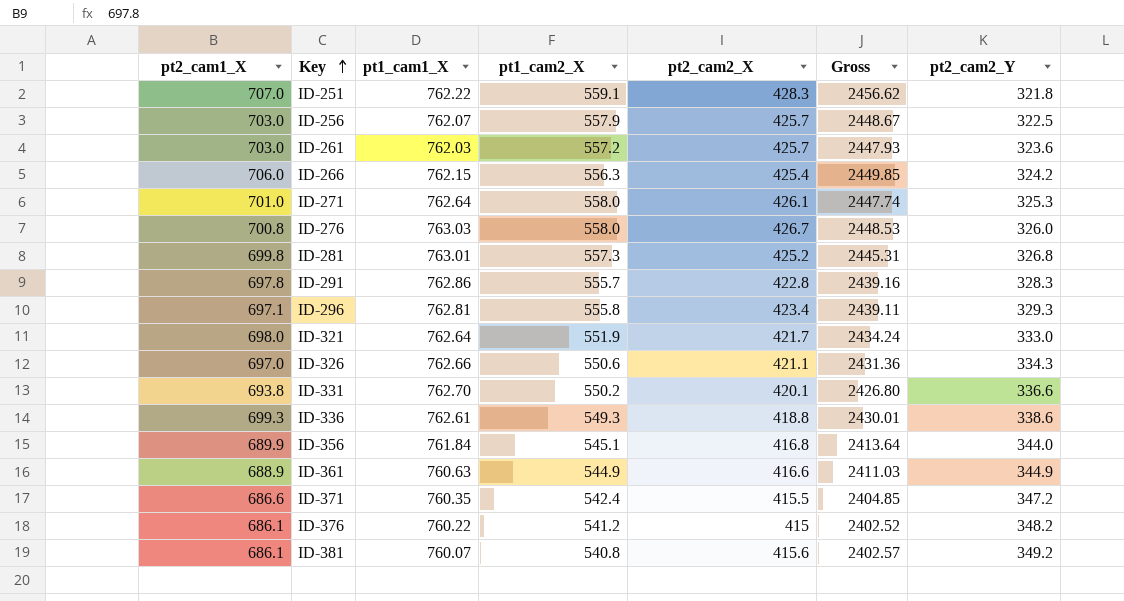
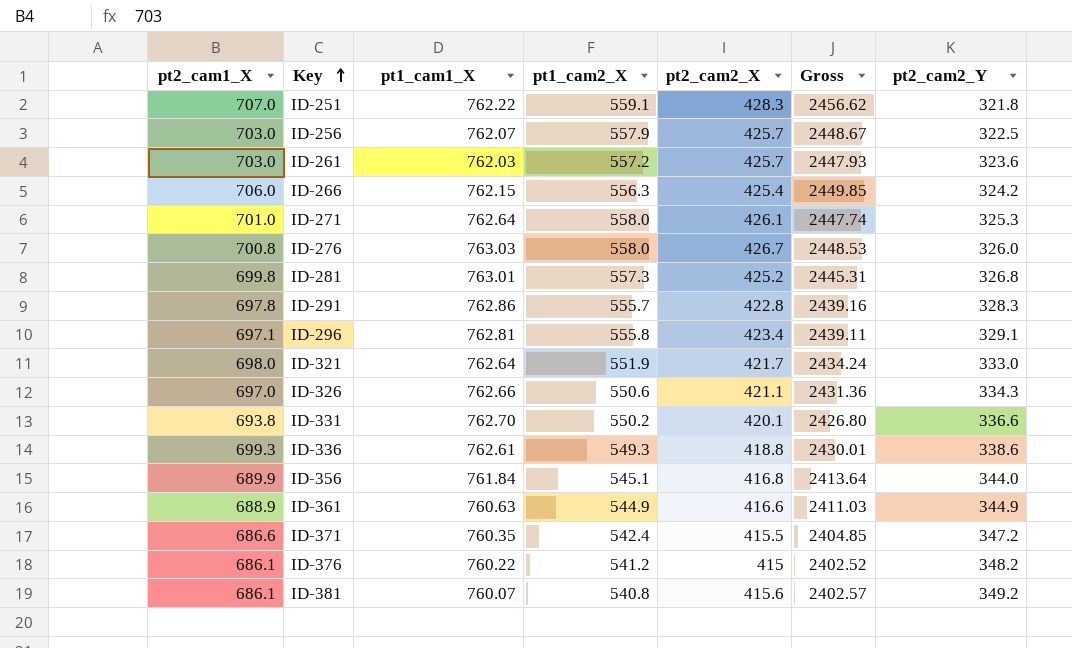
ID-296 | pt2_cam2_Y: 329.3 -> 329.1

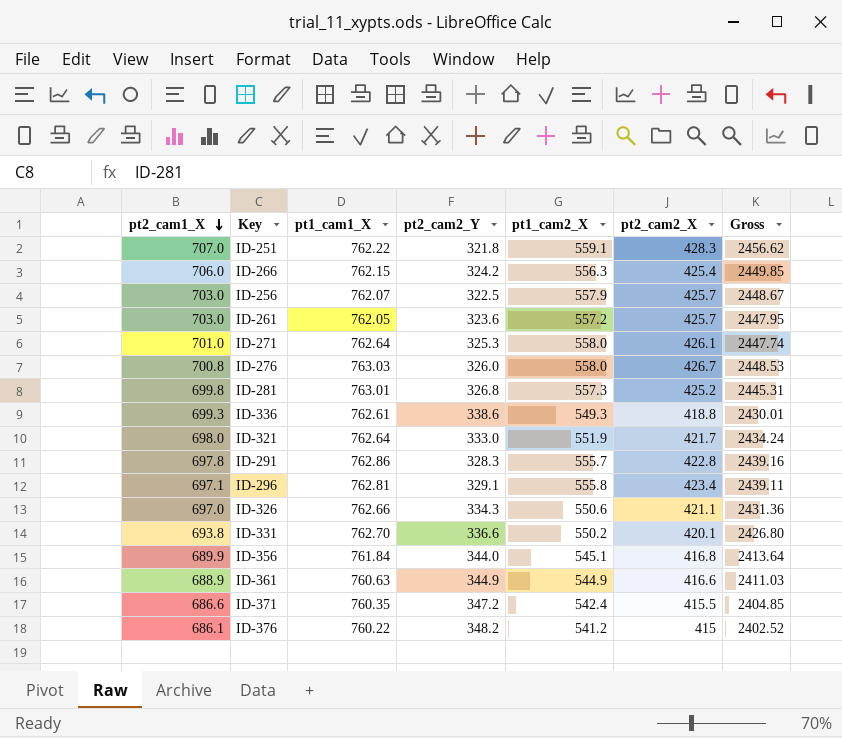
row order: Key ascending -> pt2_cam1_X descending
column pt2_cam2_Y | position: 7 -> 4
row ID-381: 686.1 | 760.07 | 540.8 | 415.6 | 2402.57 | 349.2 -> none
ID-261 | pt1_cam1_X: 762.03 -> 762.05
ID-261 | Gross: 2447.93 -> 2447.95

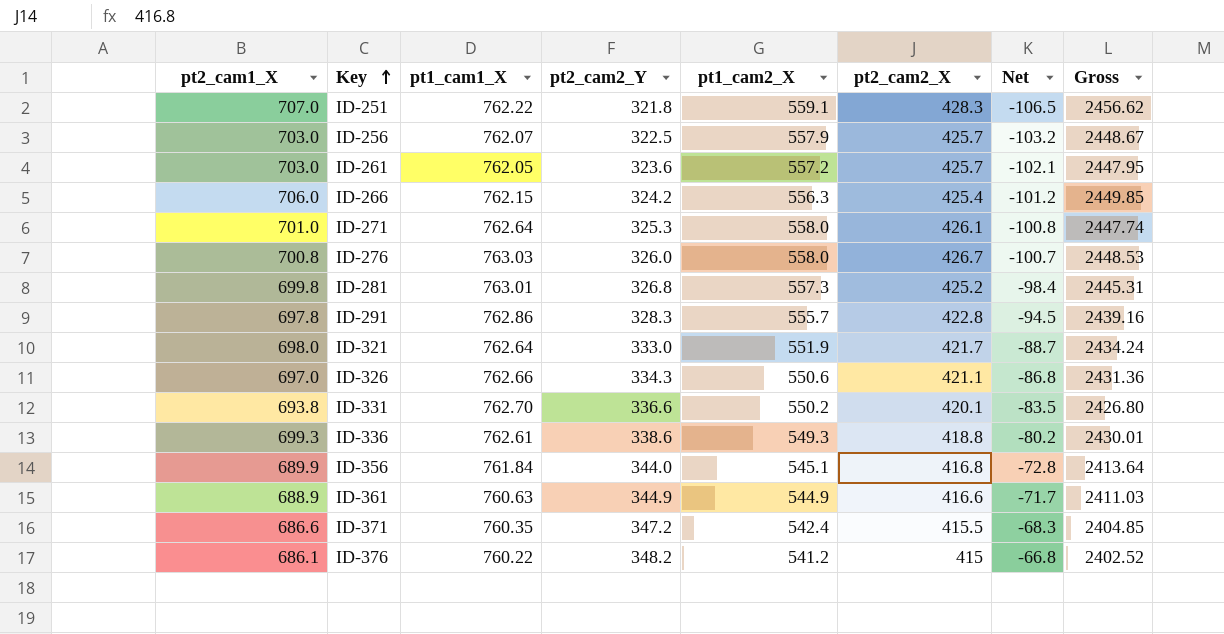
row order: pt2_cam1_X descending -> Key ascending
column Net | formula: none -> [pt2_cam2_Y] - [pt2_cam2_X]
row ID-296: 697.1 | 762.81 | 329.1 | 555.8 | 423.4 | 2439.11 -> none

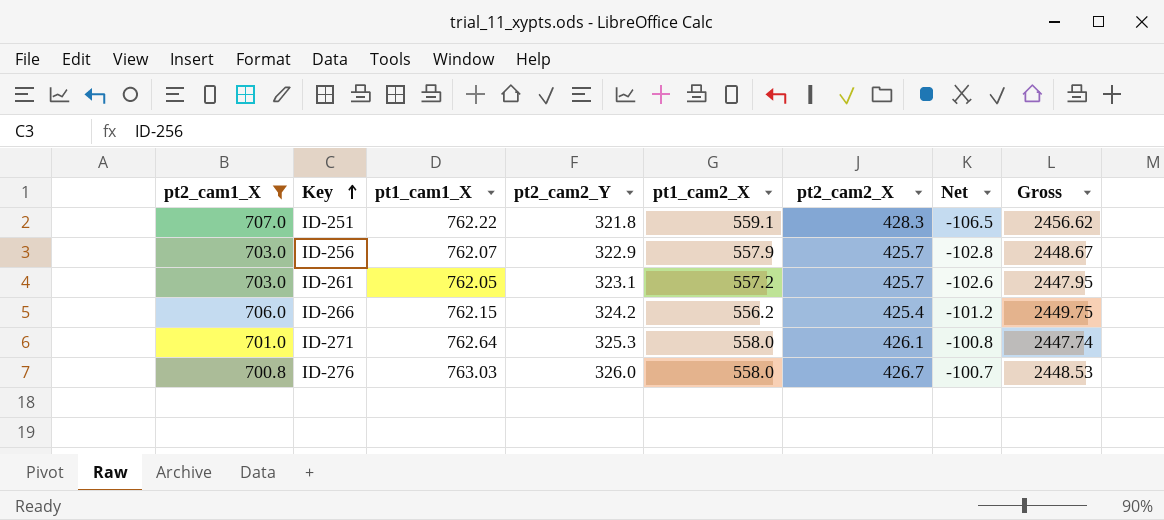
filter: none -> pt2_cam1_X >= 700.8
ID-256 | pt2_cam2_Y: 322.5 -> 322.9
ID-256 | Net: -103.2 -> -102.8
ID-261 | pt2_cam2_Y: 323.6 -> 323.1
ID-261 | Net: -102.1 -> -102.6
ID-266 | pt1_cam2_X: 556.3 -> 556.2
ID-266 | Gross: 2449.85 -> 2449.75

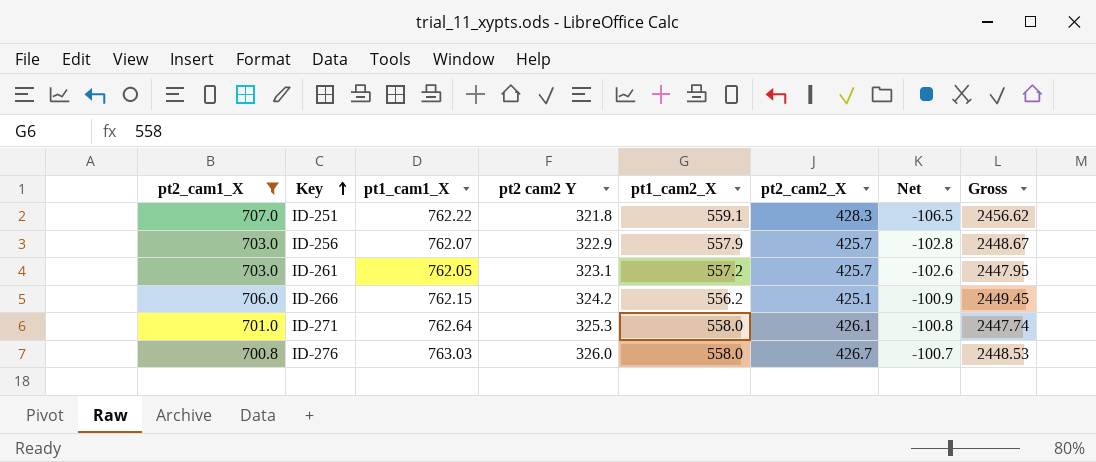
column name: pt2_cam2_Y -> pt2 cam2 Y
ID-266 | pt2_cam2_X: 425.4 -> 425.1
ID-266 | Net: -101.2 -> -100.9
ID-266 | Gross: 2449.75 -> 2449.45

